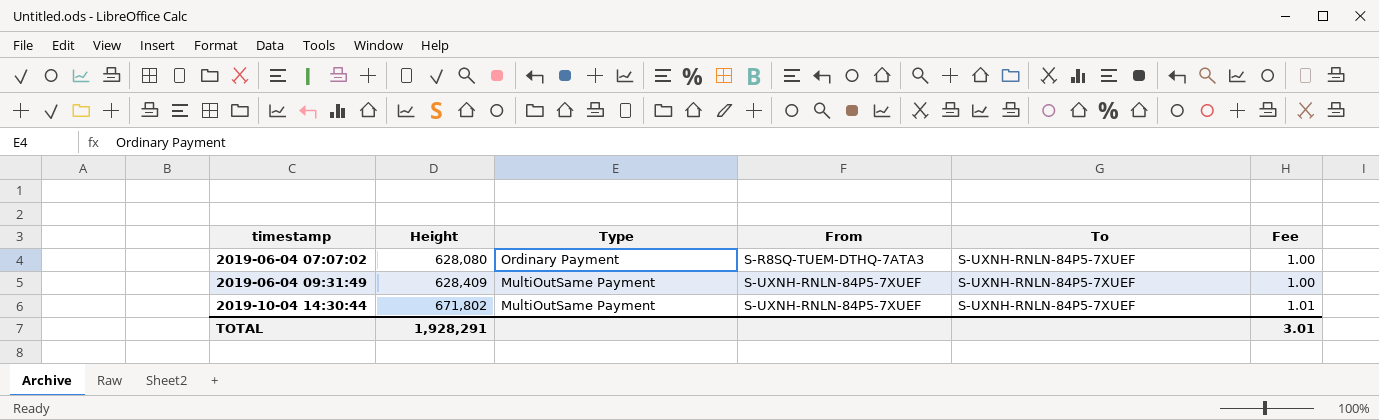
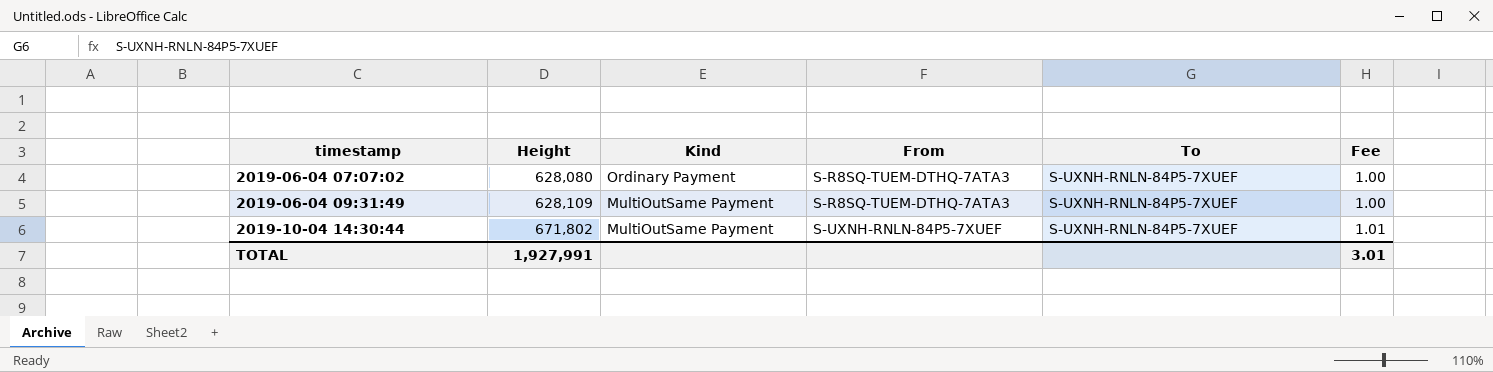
column name: Type -> Kind
2019-06-04 09:31:49 | Height: 628,409 -> 628,109
2019-06-04 09:31:49 | From: S-UXNH-RNLN-84P5-7XUEF -> S-R8SQ-TUEM-DTHQ-7ATA3
TOTAL | Height: 1,928,291 -> 1,927,991

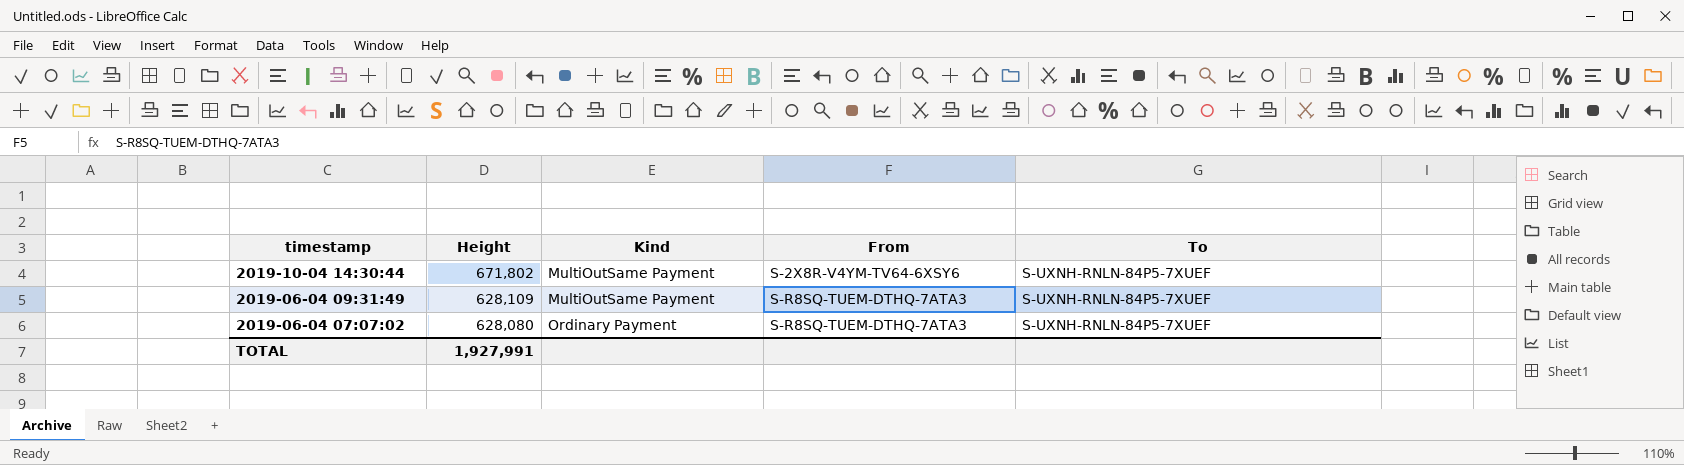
row order: timestamp ascending -> timestamp descending
column Fee | position: 6 -> none
2019-10-04 14:30:44 | From: S-UXNH-RNLN-84P5-7XUEF -> S-2X8R-V4YM-TV64-6XSY6

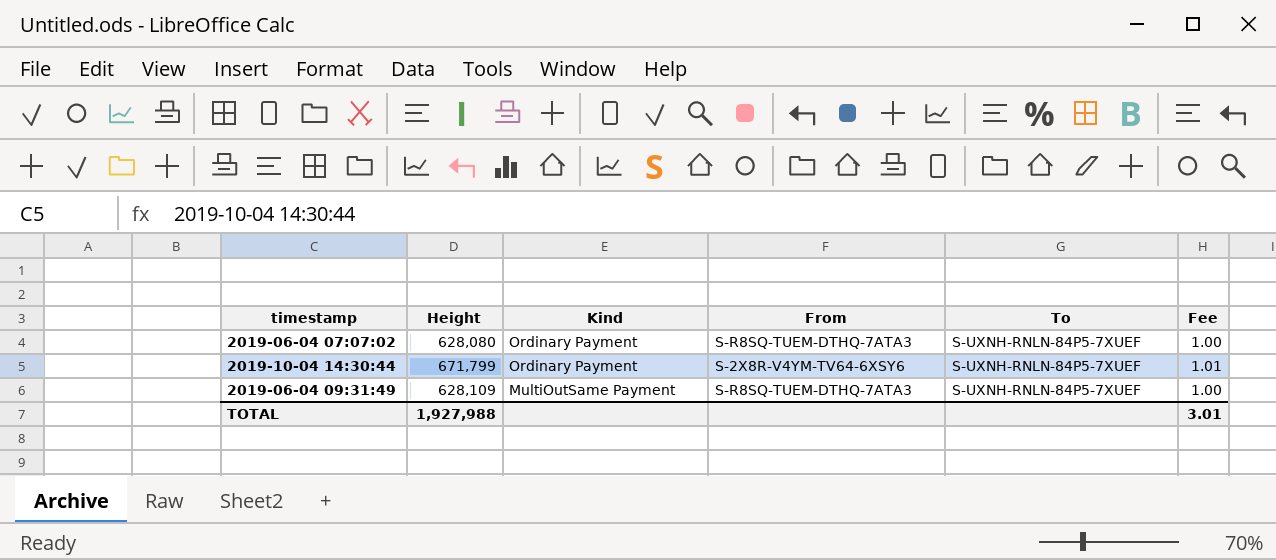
row order: timestamp descending -> Kind descending
column Fee | position: none -> 6
2019-10-04 14:30:44 | Height: 671,802 -> 671,799
2019-10-04 14:30:44 | Kind: MultiOutSame Payment -> Ordinary Payment
TOTAL | Height: 1,927,991 -> 1,927,988

